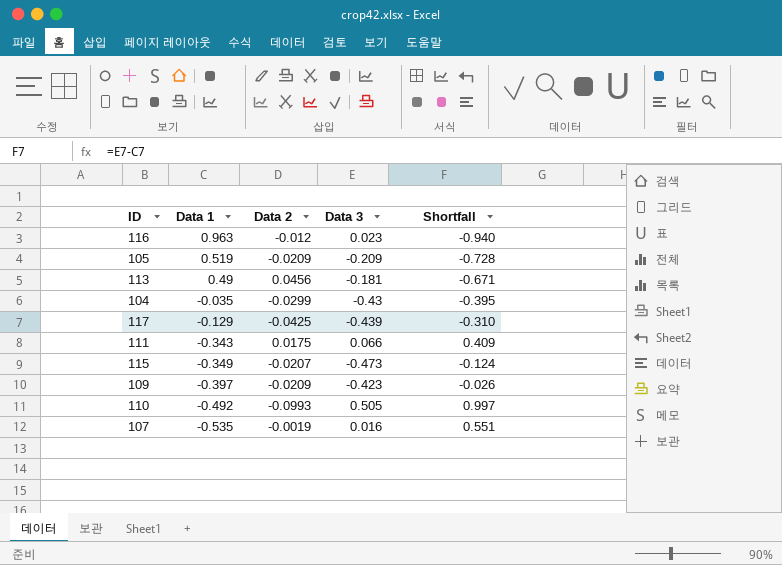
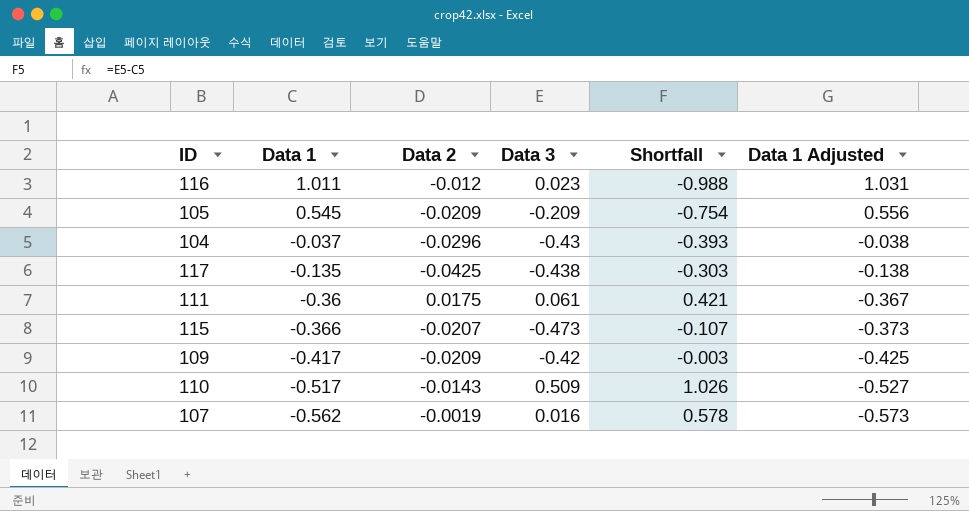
column Data 1 Adjusted | formula: none -> [Data 1] * 1.02
row 113: 0.49 | 0.0456 | -0.181 | -0.671 -> none
116 | Data 1: 0.963 -> 1.011
116 | Shortfall: -0.940 -> -0.988
105 | Data 1: 0.519 -> 0.545
105 | Shortfall: -0.728 -> -0.754
104 | Data 1: -0.035 -> -0.037
104 | Data 2: -0.0299 -> -0.0296
104 | Shortfall: -0.395 -> -0.393
117 | Data 1: -0.129 -> -0.135
117 | Data 3: -0.439 -> -0.438
117 | Shortfall: -0.310 -> -0.303
111 | Data 1: -0.343 -> -0.36
111 | Data 3: 0.066 -> 0.061
111 | Shortfall: 0.409 -> 0.421
115 | Data 1: -0.349 -> -0.366
115 | Shortfall: -0.124 -> -0.107
109 | Data 1: -0.397 -> -0.417
109 | Data 3: -0.423 -> -0.42
109 | Shortfall: -0.026 -> -0.003
110 | Data 1: -0.492 -> -0.517
110 | Data 2: -0.0993 -> -0.0143
110 | Data 3: 0.505 -> 0.509
110 | Shortfall: 0.997 -> 1.026
107 | Data 1: -0.535 -> -0.562
107 | Shortfall: 0.551 -> 0.578

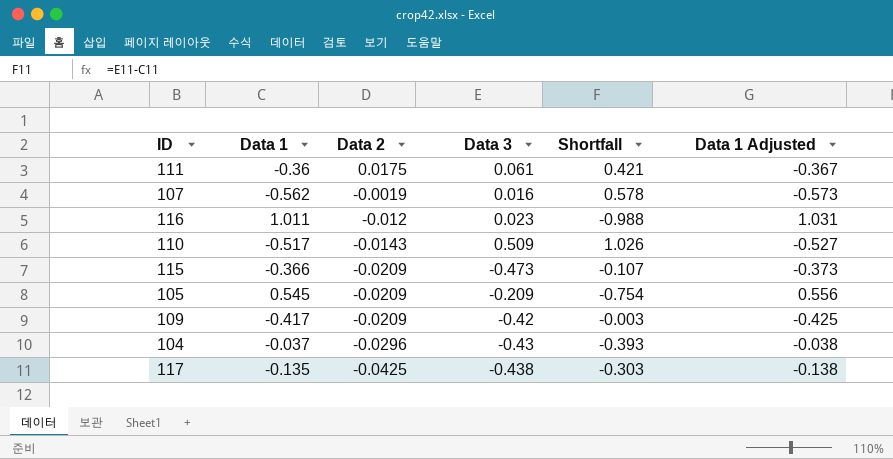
row order: Data 1 descending -> Data 2 descending
115 | Data 2: -0.0207 -> -0.0209

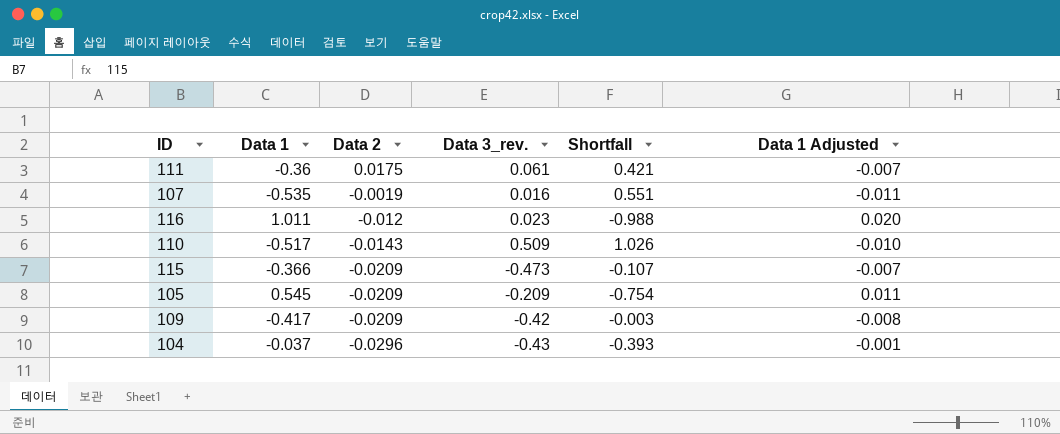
column name: Data 3 -> Data 3_rev.
column Data 1 Adjusted | formula: [Data 1] * 1.02 -> [Data 1] * 0.02
row 117: -0.135 | -0.0425 | -0.438 | -0.303 | -0.138 -> none
107 | Data 1: -0.562 -> -0.535
107 | Shortfall: 0.578 -> 0.551

